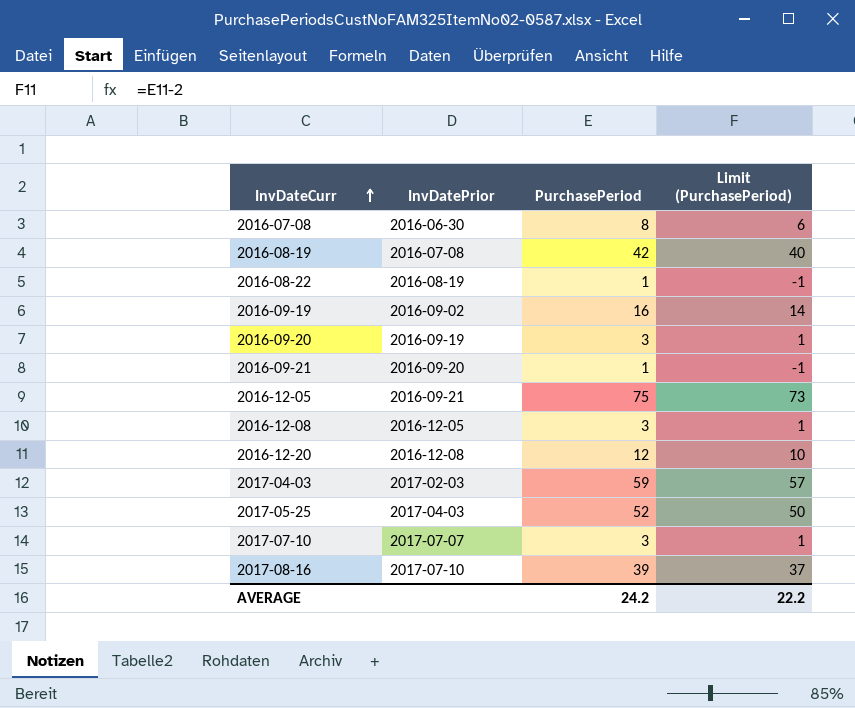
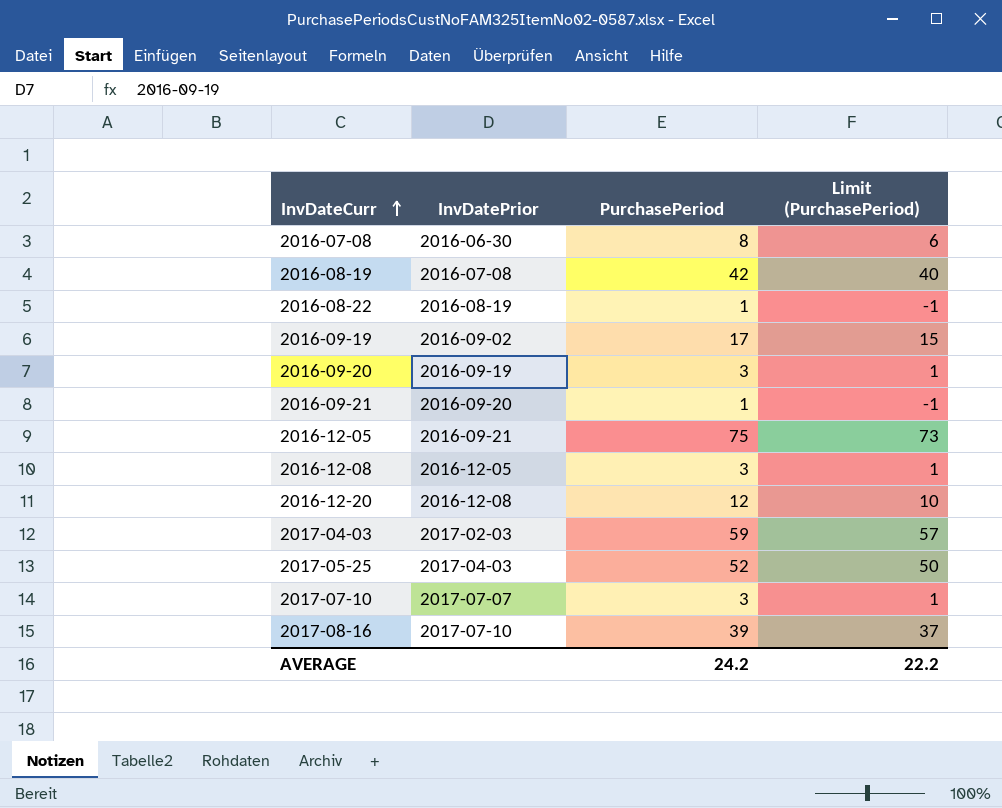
2016-09-19 | PurchasePeriod: 16 -> 17
2016-09-19 | Limit (PurchasePeriod): 14 -> 15

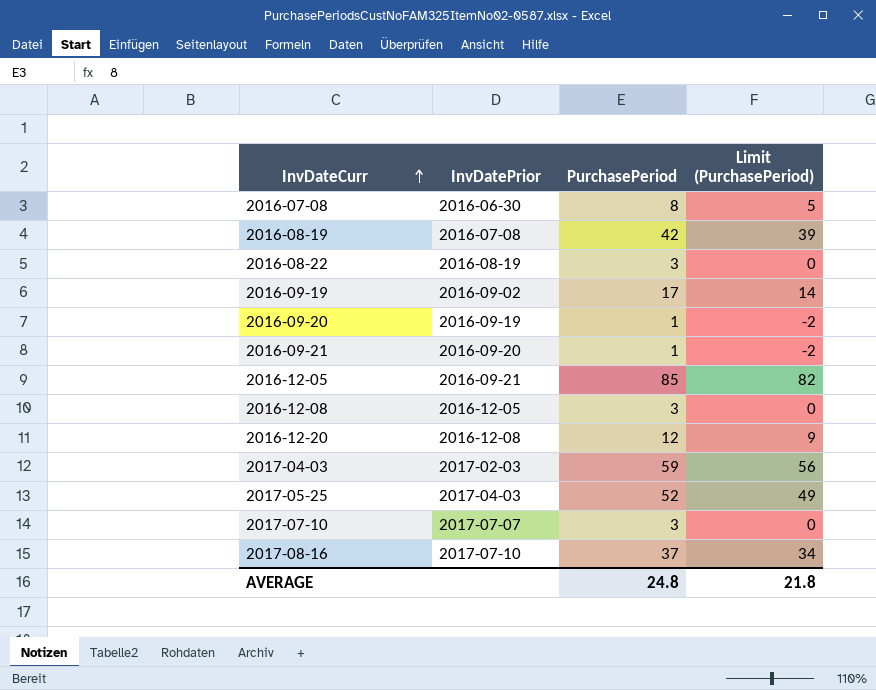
column Limit (PurchasePeriod) | formula: [PurchasePeriod] - 2 -> [PurchasePeriod] - 3
2016-08-22 | PurchasePeriod: 1 -> 3
2016-09-20 | PurchasePeriod: 3 -> 1
2016-12-05 | PurchasePeriod: 75 -> 85
2017-08-16 | PurchasePeriod: 39 -> 37
AVERAGE | PurchasePeriod: 24.2 -> 24.8
AVERAGE | Limit (PurchasePeriod): 22.2 -> 21.8

